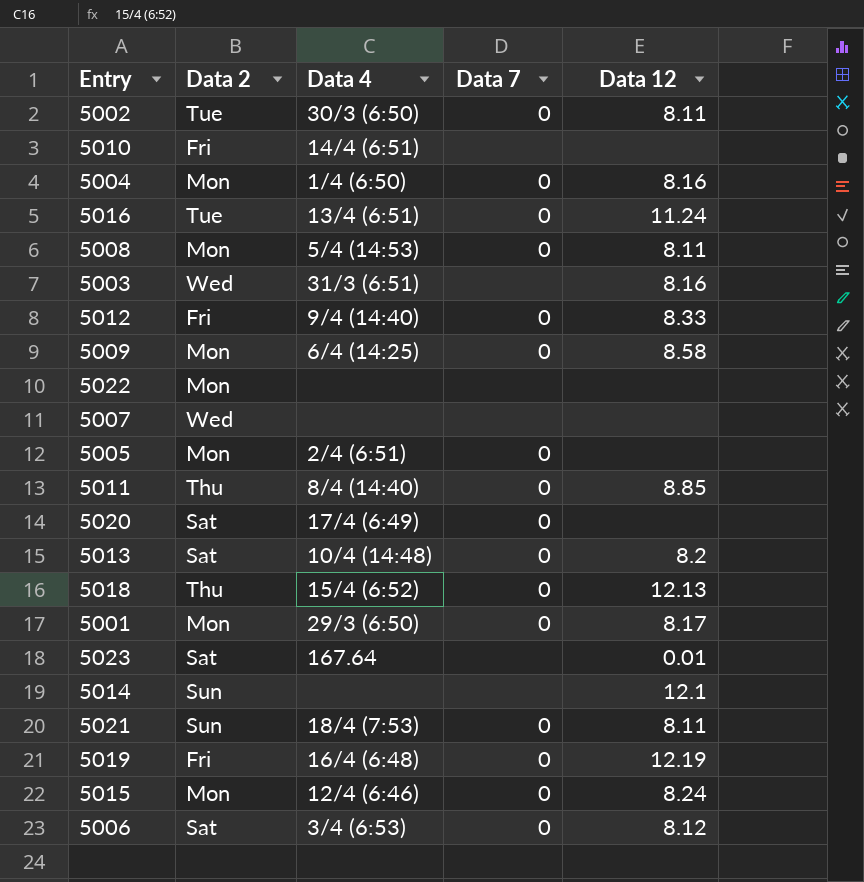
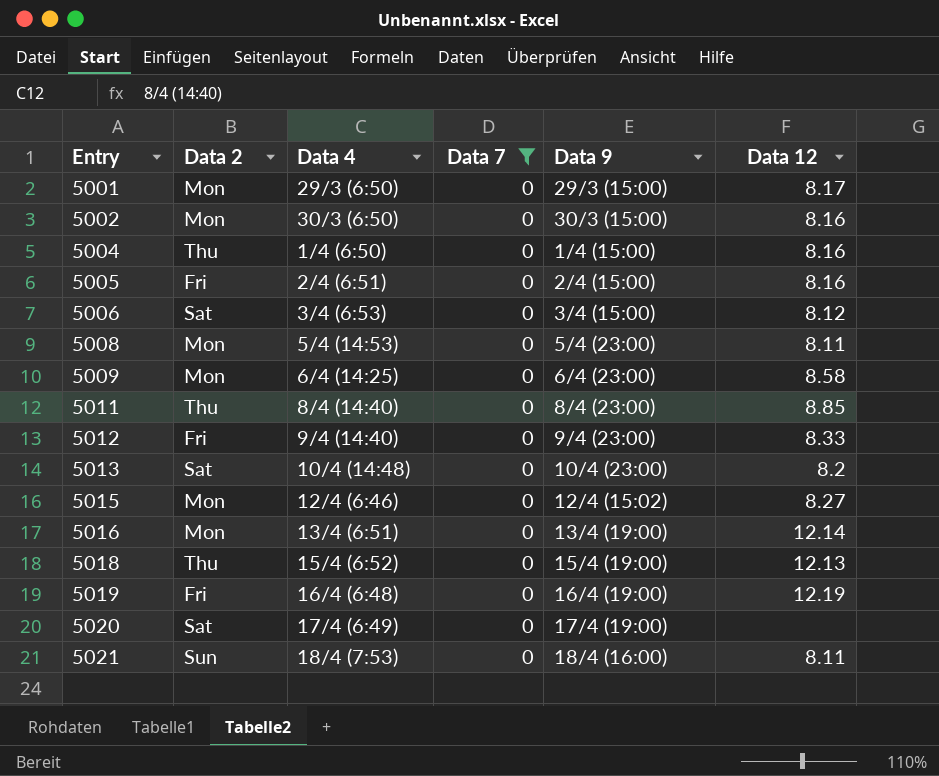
filter: none -> Data 7 = 0
row order: none -> Entry ascending
column Data 9 | position: none -> 5
5002 | Data 2: Tue -> Mon
5002 | Data 12: 8.11 -> 8.16
5004 | Data 2: Mon -> Thu
5005 | Data 2: Mon -> Fri
5005 | Data 12: none -> 8.16
5015 | Data 12: 8.24 -> 8.27
5016 | Data 2: Tue -> Mon
5016 | Data 12: 11.24 -> 12.14

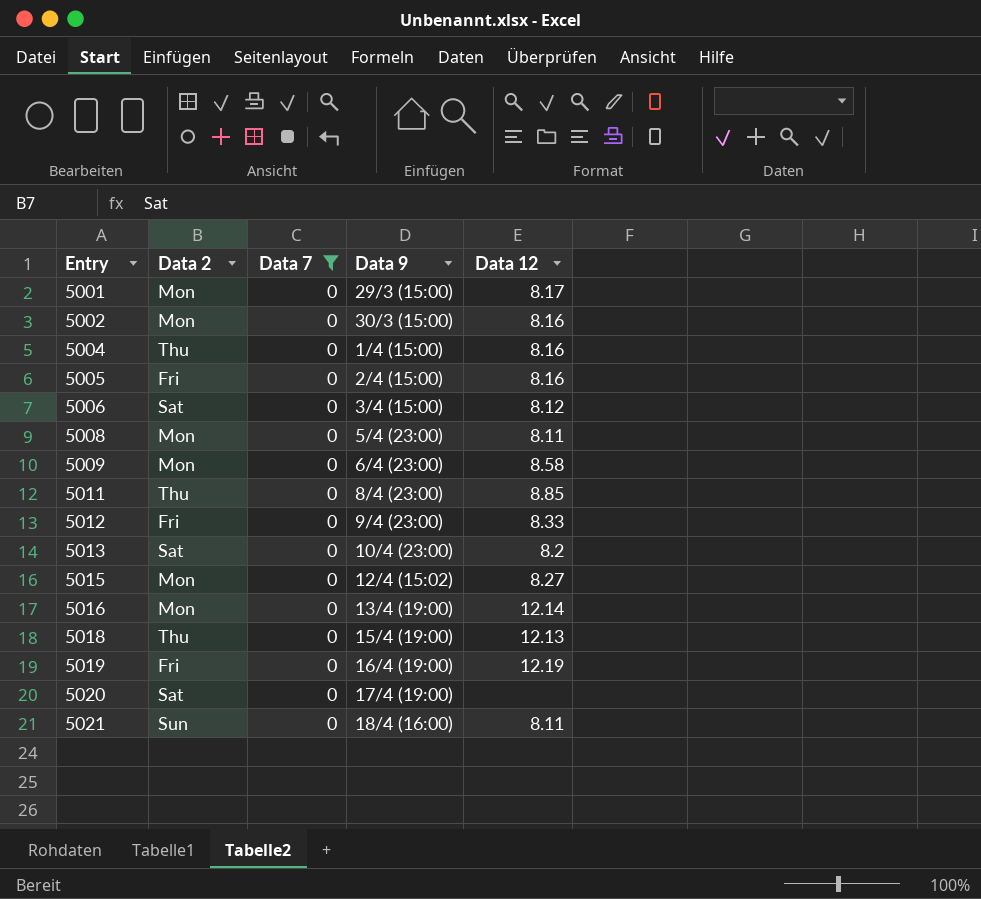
column Data 4 | position: 3 -> none

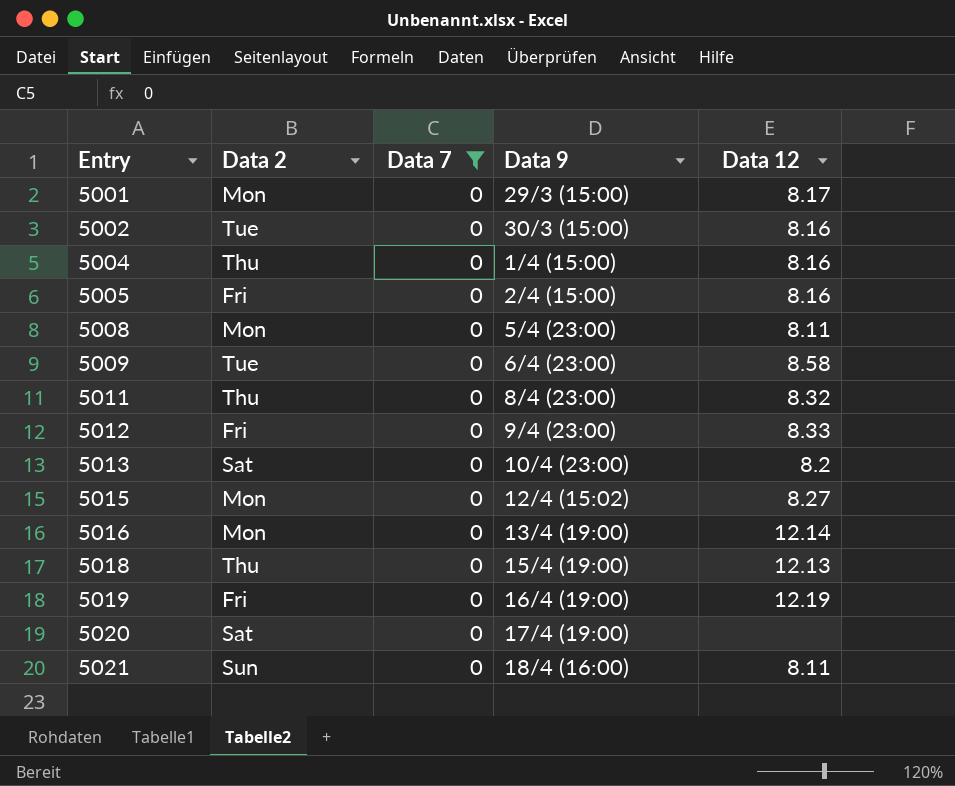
row 5006: Sat | 0 | 3/4 (15:00) | 8.12 -> none
5002 | Data 2: Mon -> Tue
5009 | Data 2: Mon -> Tue
5011 | Data 12: 8.85 -> 8.32

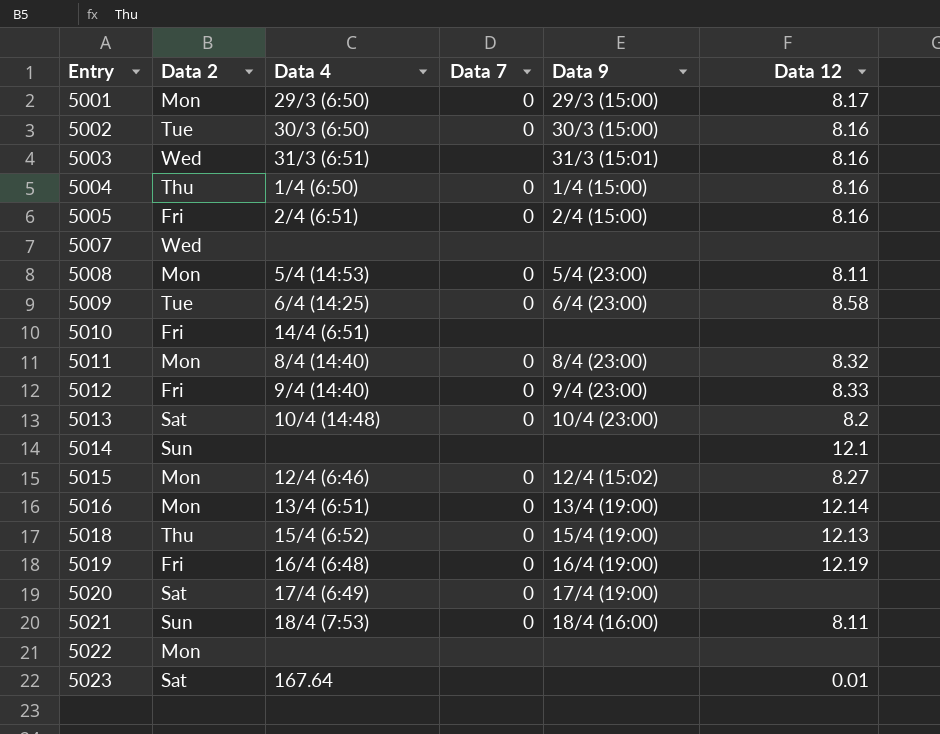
filter: Data 7 = 0 -> none
column Data 4 | position: none -> 3
5011 | Data 2: Thu -> Mon

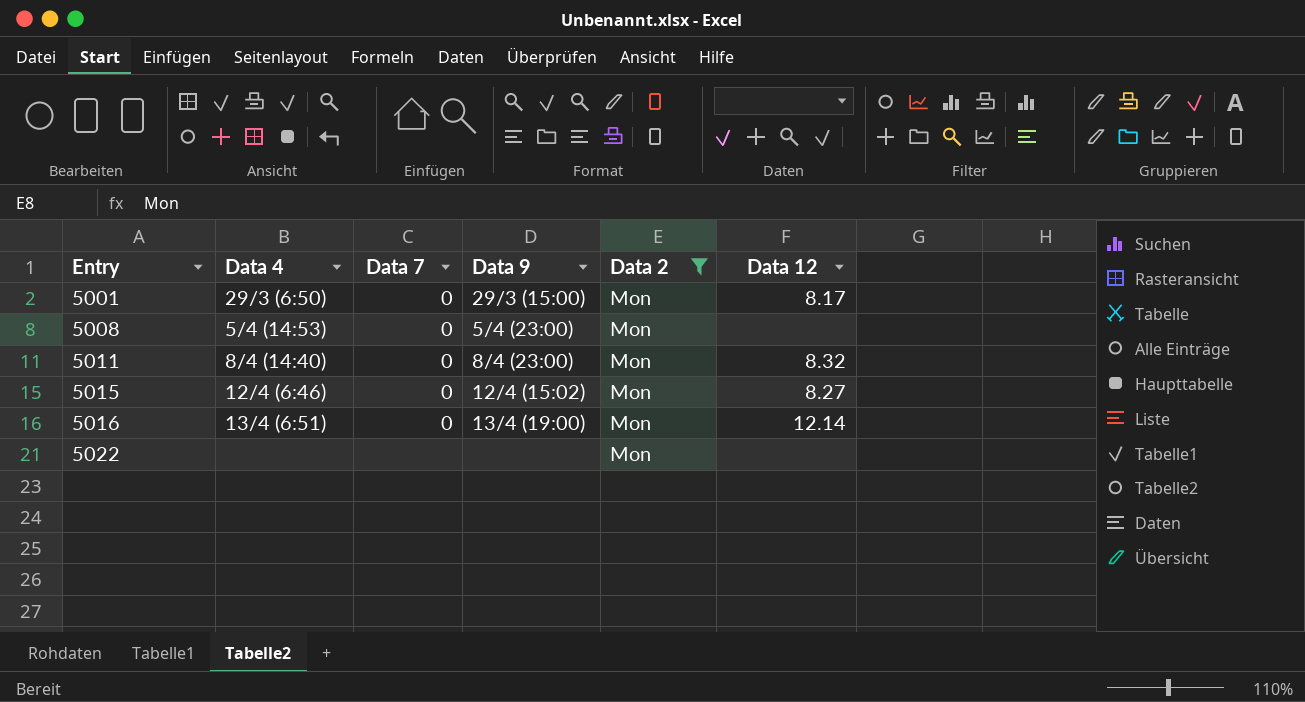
filter: none -> Data 2 = Mon
column Data 2 | position: 2 -> 5
5008 | Data 12: 8.11 -> none

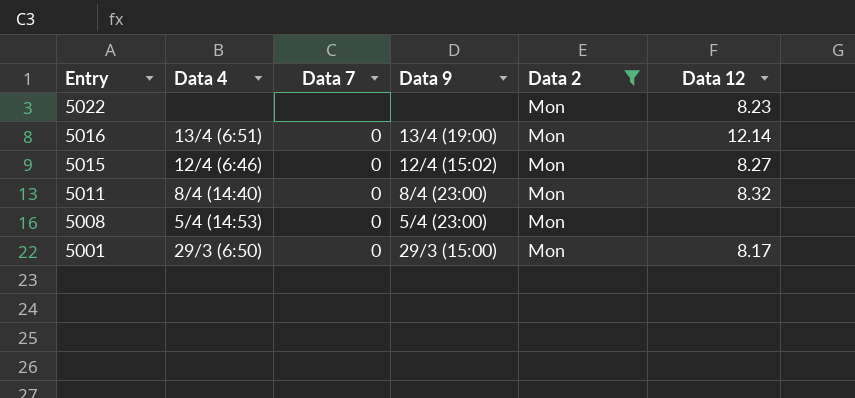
row order: Entry ascending -> Entry descending
5022 | Data 12: none -> 8.23

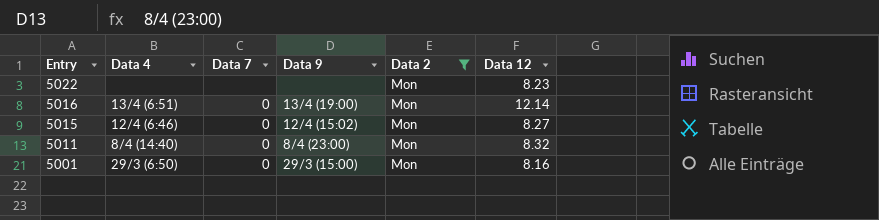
row 5008: 5/4 (14:53) | 0 | 5/4 (23:00) | Mon | none -> none
5001 | Data 12: 8.17 -> 8.16

